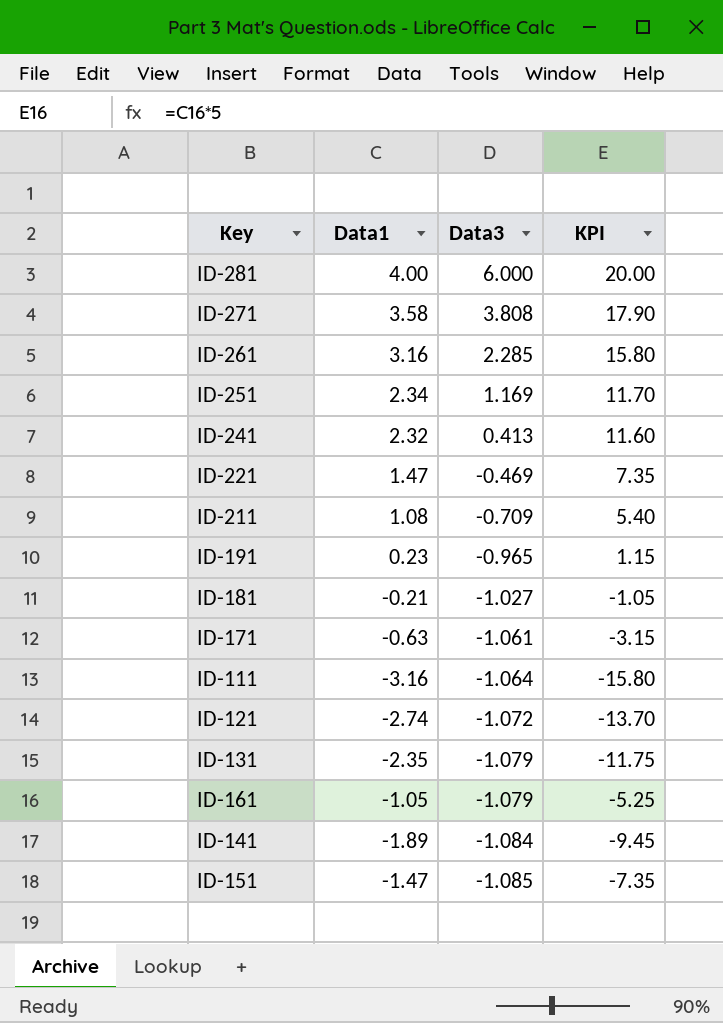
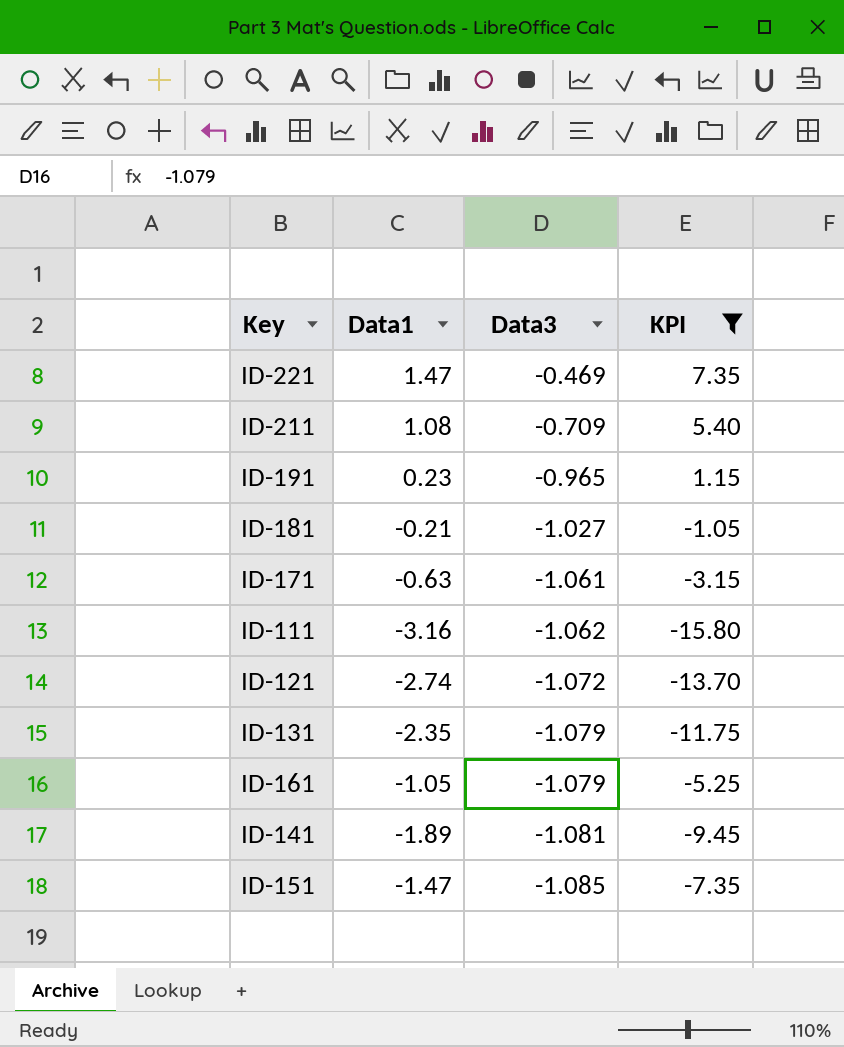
filter: none -> KPI <= 7.35
ID-111 | Data3: -1.064 -> -1.062
ID-141 | Data3: -1.084 -> -1.081

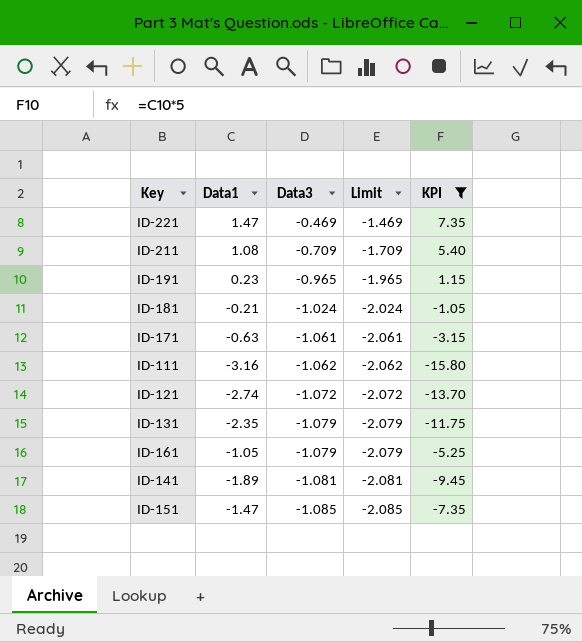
column Limit | formula: none -> [Data3] - 1
ID-181 | Data3: -1.027 -> -1.024

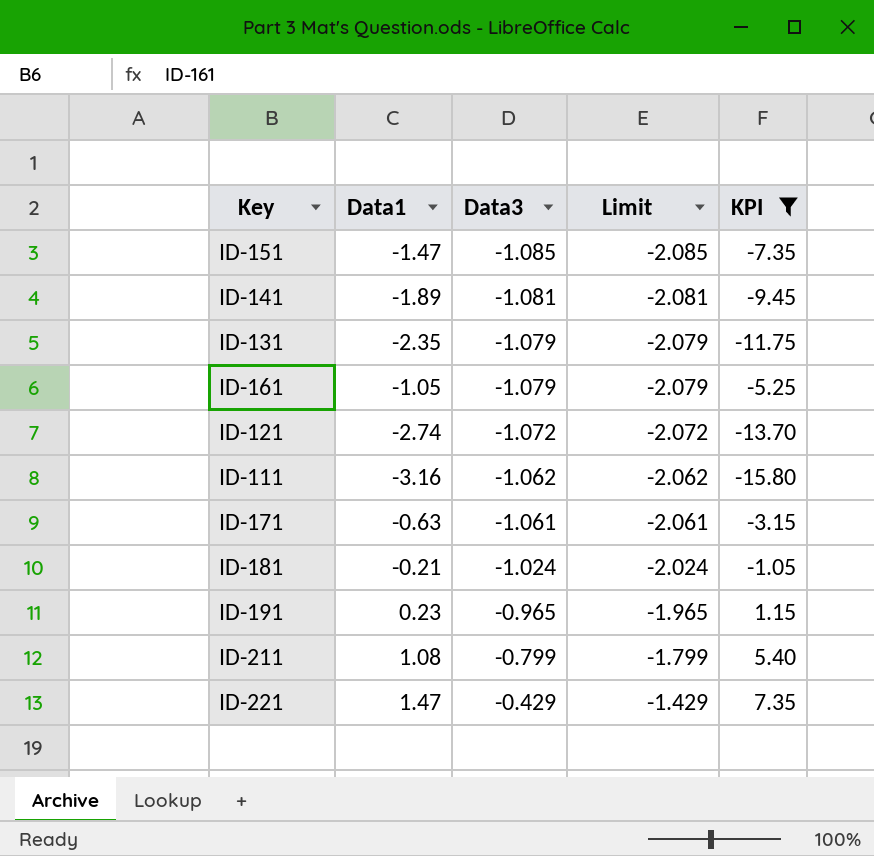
row order: Data3 descending -> Data3 ascending
ID-211 | Data3: -0.709 -> -0.799
ID-211 | Limit: -1.709 -> -1.799
ID-221 | Data3: -0.469 -> -0.429
ID-221 | Limit: -1.469 -> -1.429

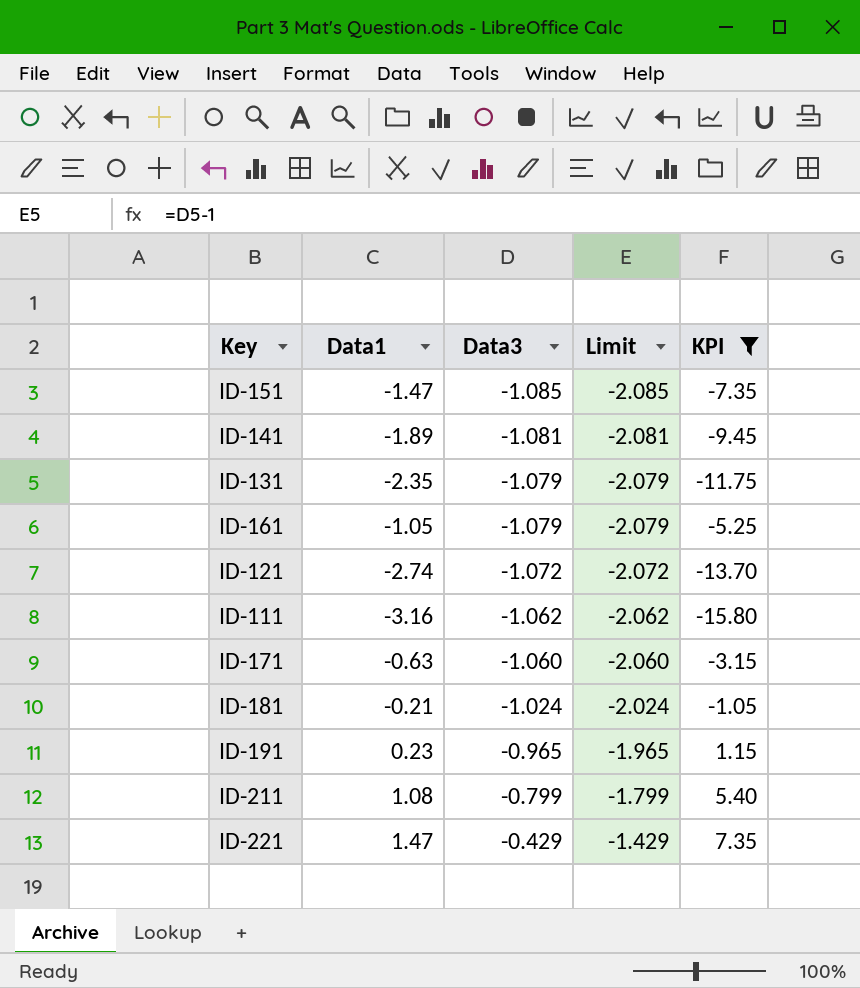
ID-171 | Data3: -1.061 -> -1.060
ID-171 | Limit: -2.061 -> -2.060

